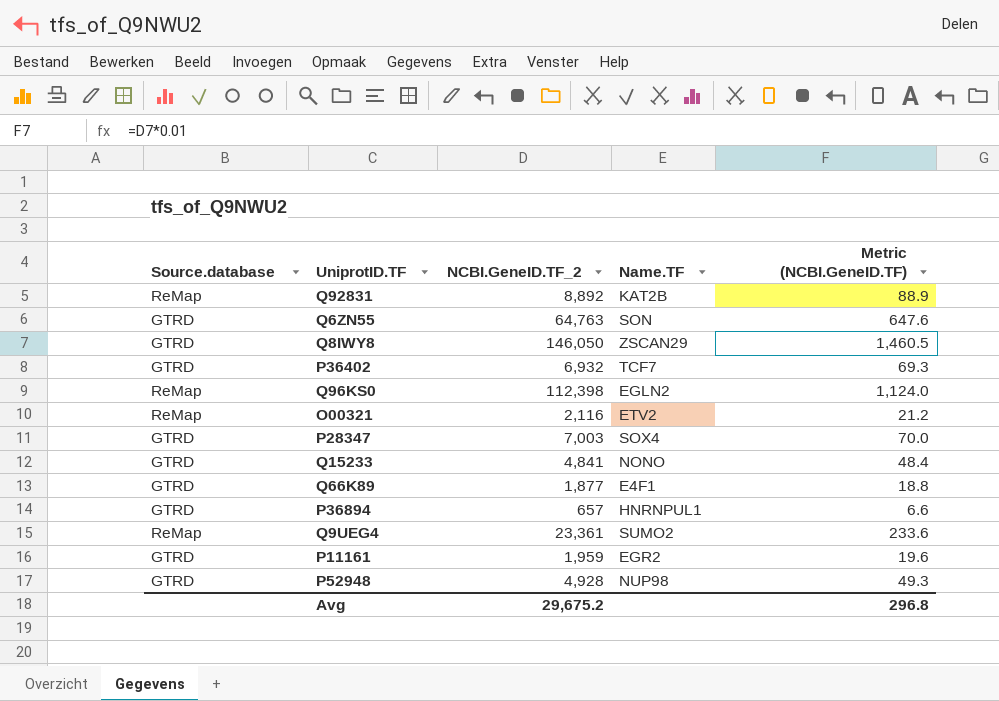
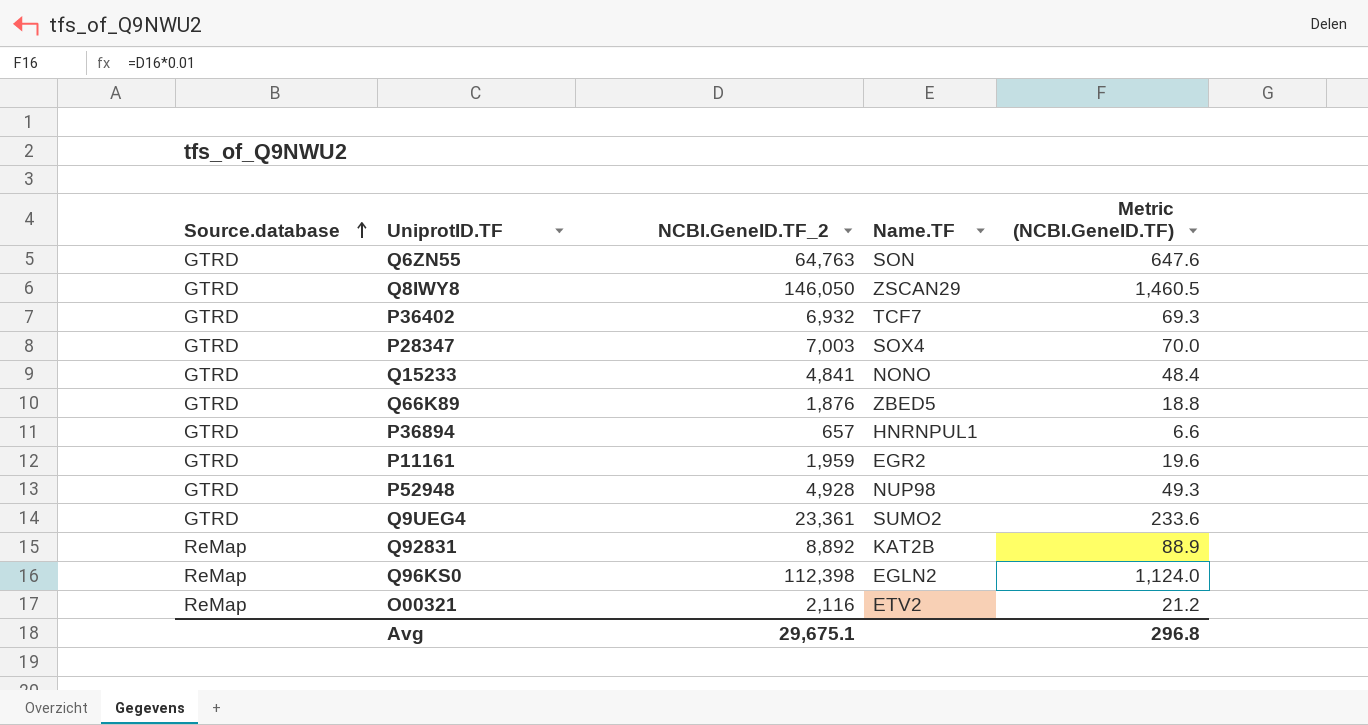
row order: none -> Source.database ascending
Q66K89 | NCBI.GeneID.TF_2: 1,877 -> 1,876
Q66K89 | Name.TF: E4F1 -> ZBED5
Q9UEG4 | Source.database: ReMap -> GTRD
Avg | NCBI.GeneID.TF_2: 29,675.2 -> 29,675.1

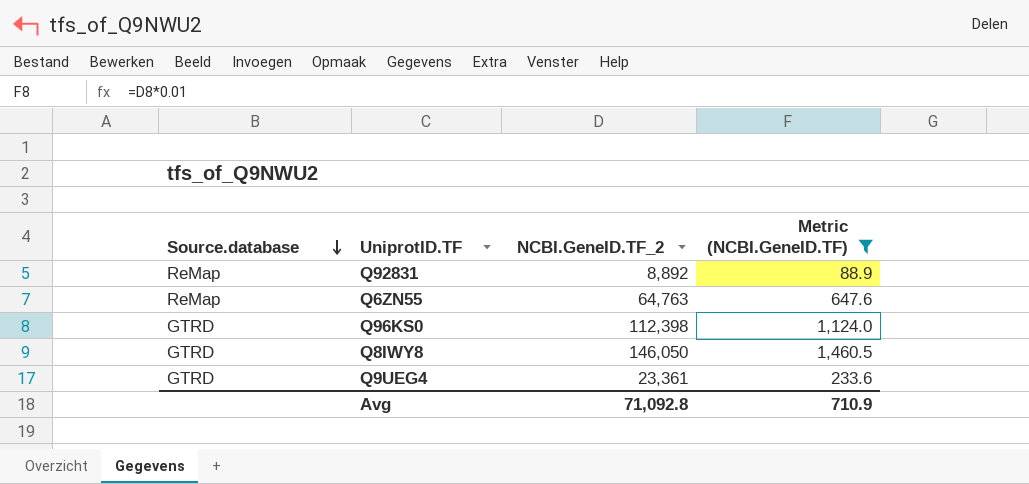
filter: none -> Metric (NCBI.GeneID.TF) >= 88.9
row order: Source.database ascending -> Source.database descending
column Name.TF | position: 4 -> none
Q6ZN55 | Source.database: GTRD -> ReMap
Q96KS0 | Source.database: ReMap -> GTRD
Avg | NCBI.GeneID.TF_2: 29,675.1 -> 71,092.8
Avg | Metric (NCBI.GeneID.TF): 296.8 -> 710.9

